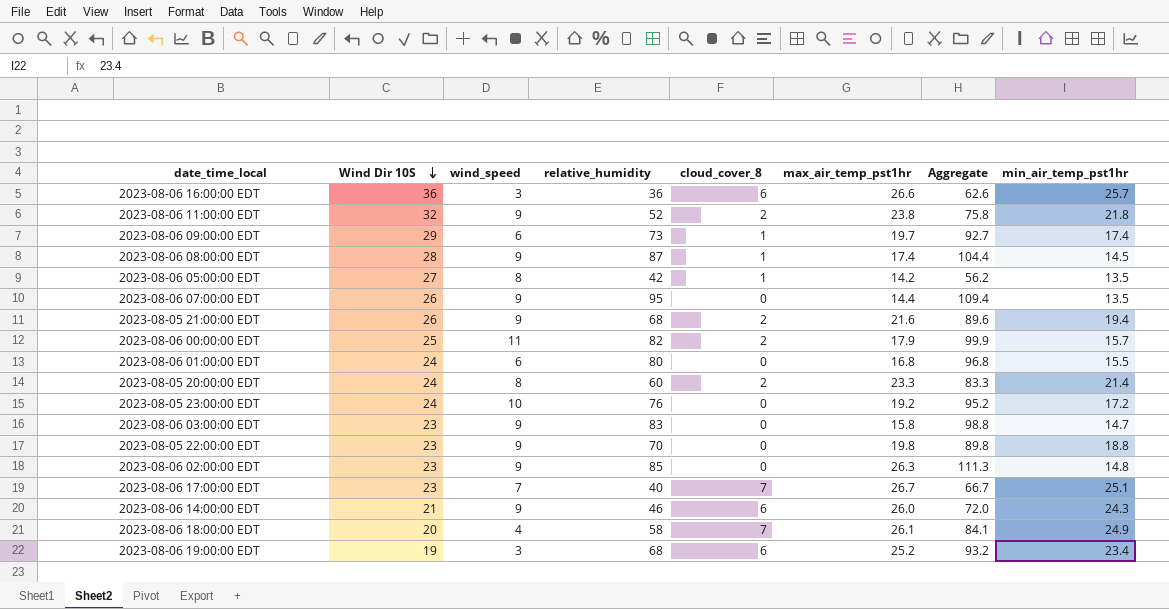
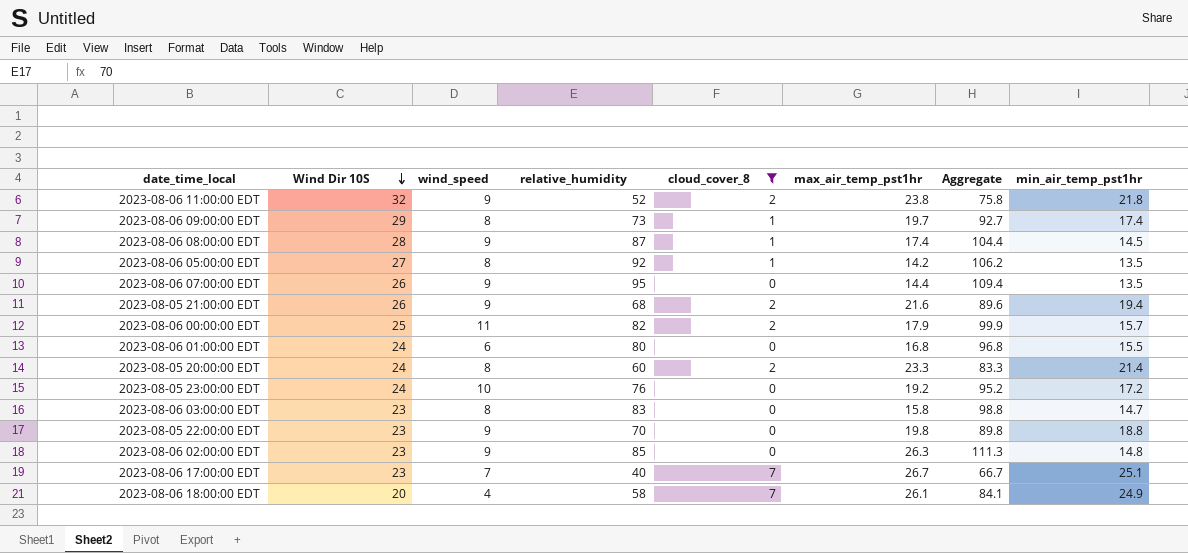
filter: none -> cloud_cover_8 != 6
2023-08-06 09:00:00 EDT | wind_speed: 6 -> 8
2023-08-06 05:00:00 EDT | relative_humidity: 42 -> 92
2023-08-06 05:00:00 EDT | Aggregate: 56.2 -> 106.2
2023-08-06 03:00:00 EDT | wind_speed: 9 -> 8

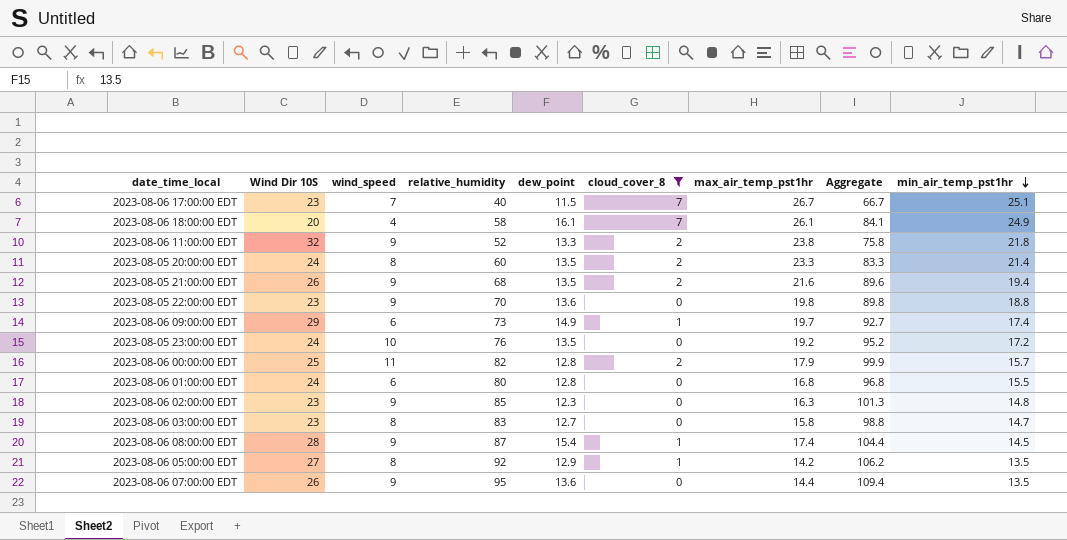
row order: Wind Dir 10S descending -> min_air_temp_pst1hr descending
column dew_point | position: none -> 5
2023-08-06 09:00:00 EDT | wind_speed: 8 -> 6
2023-08-06 02:00:00 EDT | max_air_temp_pst1hr: 26.3 -> 16.3
2023-08-06 02:00:00 EDT | Aggregate: 111.3 -> 101.3

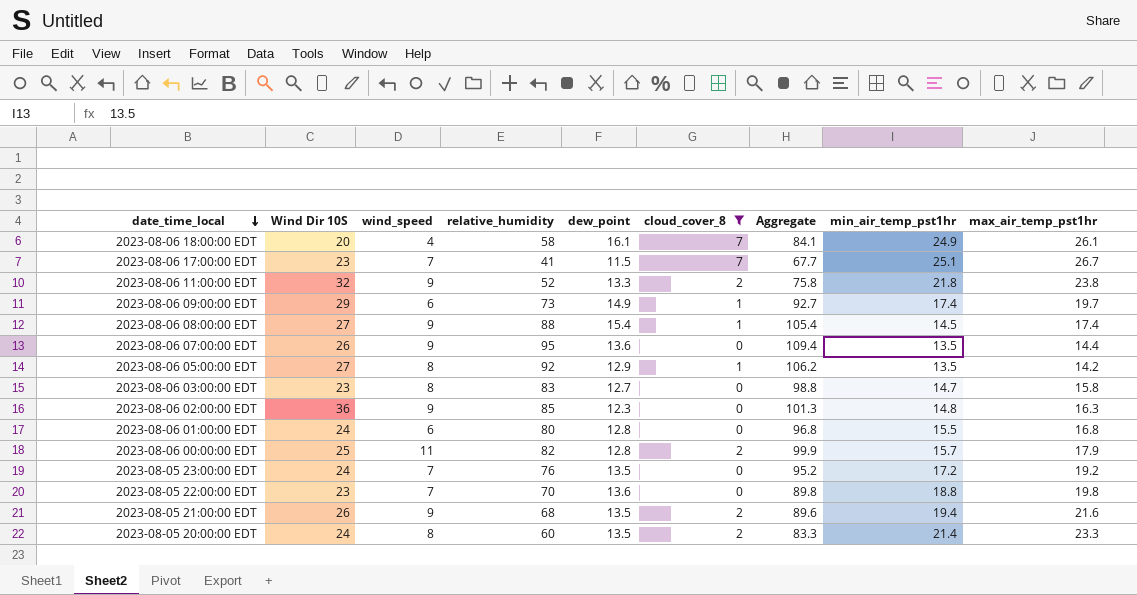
row order: min_air_temp_pst1hr descending -> date_time_local descending
column max_air_temp_pst1hr | position: 7 -> 9
2023-08-06 17:00:00 EDT | relative_humidity: 40 -> 41
2023-08-06 17:00:00 EDT | Aggregate: 66.7 -> 67.7
2023-08-06 08:00:00 EDT | Wind Dir 10S: 28 -> 27
2023-08-06 08:00:00 EDT | relative_humidity: 87 -> 88
2023-08-06 08:00:00 EDT | Aggregate: 104.4 -> 105.4
2023-08-06 02:00:00 EDT | Wind Dir 10S: 23 -> 36
2023-08-05 23:00:00 EDT | wind_speed: 10 -> 7
2023-08-05 22:00:00 EDT | wind_speed: 9 -> 7

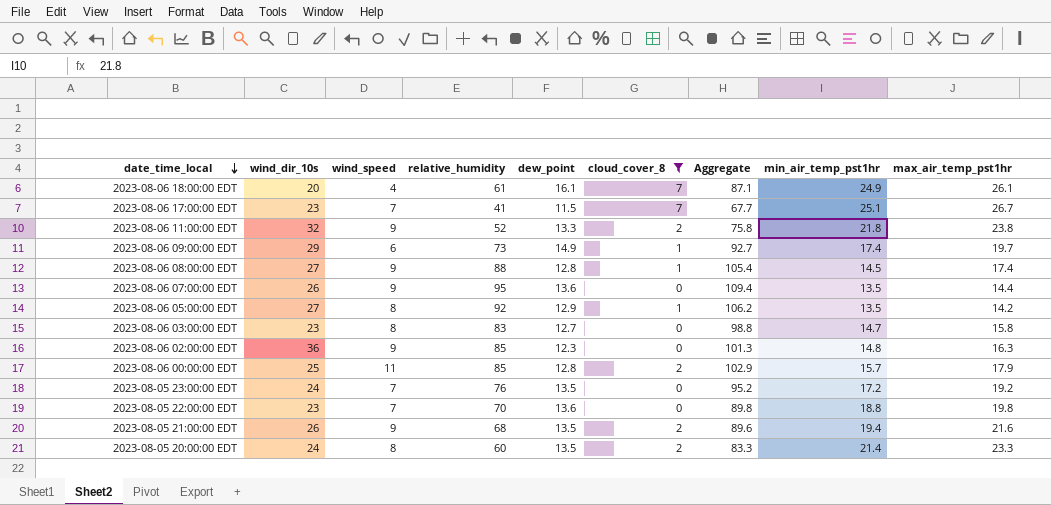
column name: Wind Dir 10S -> wind_dir_10s
row 2023-08-06 01:00:00 EDT: 24 | 6 | 80 | 12.8 | 0 | 96.8 | 15.5 | 16.8 -> none
2023-08-06 18:00:00 EDT | relative_humidity: 58 -> 61
2023-08-06 18:00:00 EDT | Aggregate: 84.1 -> 87.1
2023-08-06 08:00:00 EDT | dew_point: 15.4 -> 12.8
2023-08-06 00:00:00 EDT | relative_humidity: 82 -> 85
2023-08-06 00:00:00 EDT | Aggregate: 99.9 -> 102.9

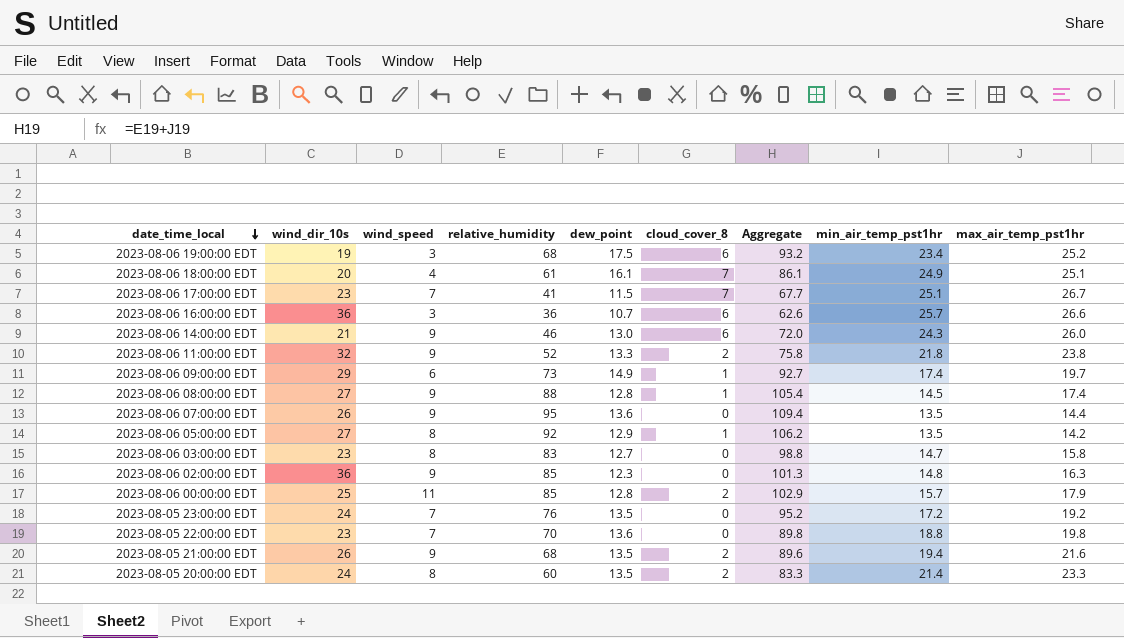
filter: cloud_cover_8 != 6 -> none
2023-08-06 18:00:00 EDT | Aggregate: 87.1 -> 86.1
2023-08-06 18:00:00 EDT | max_air_temp_pst1hr: 26.1 -> 25.1

